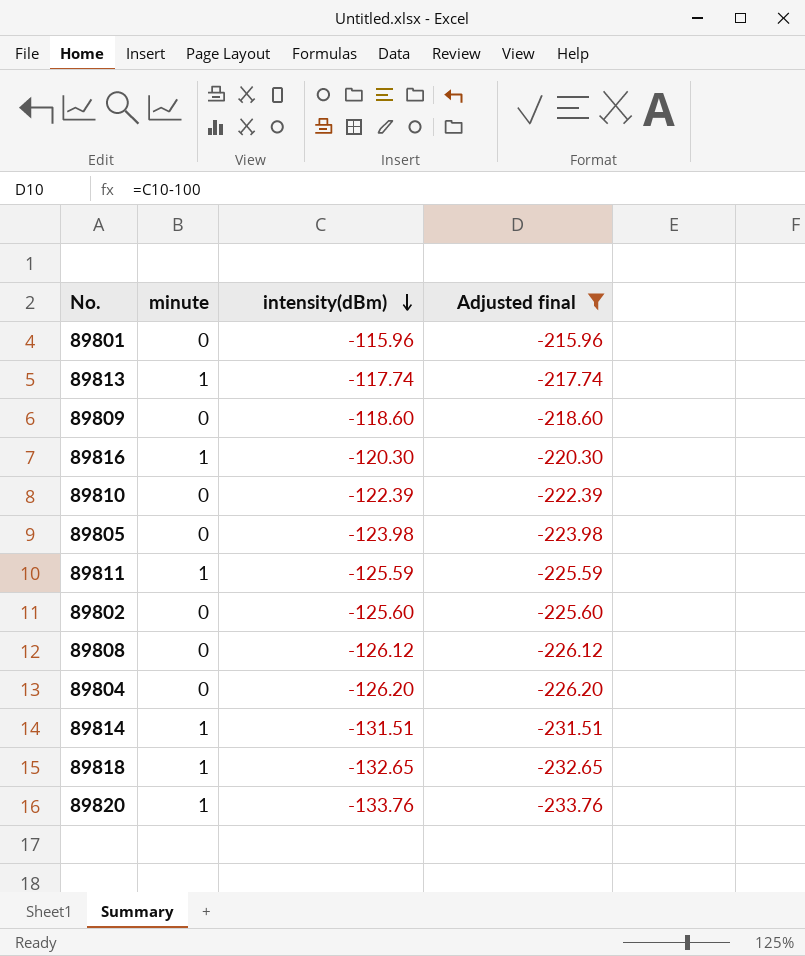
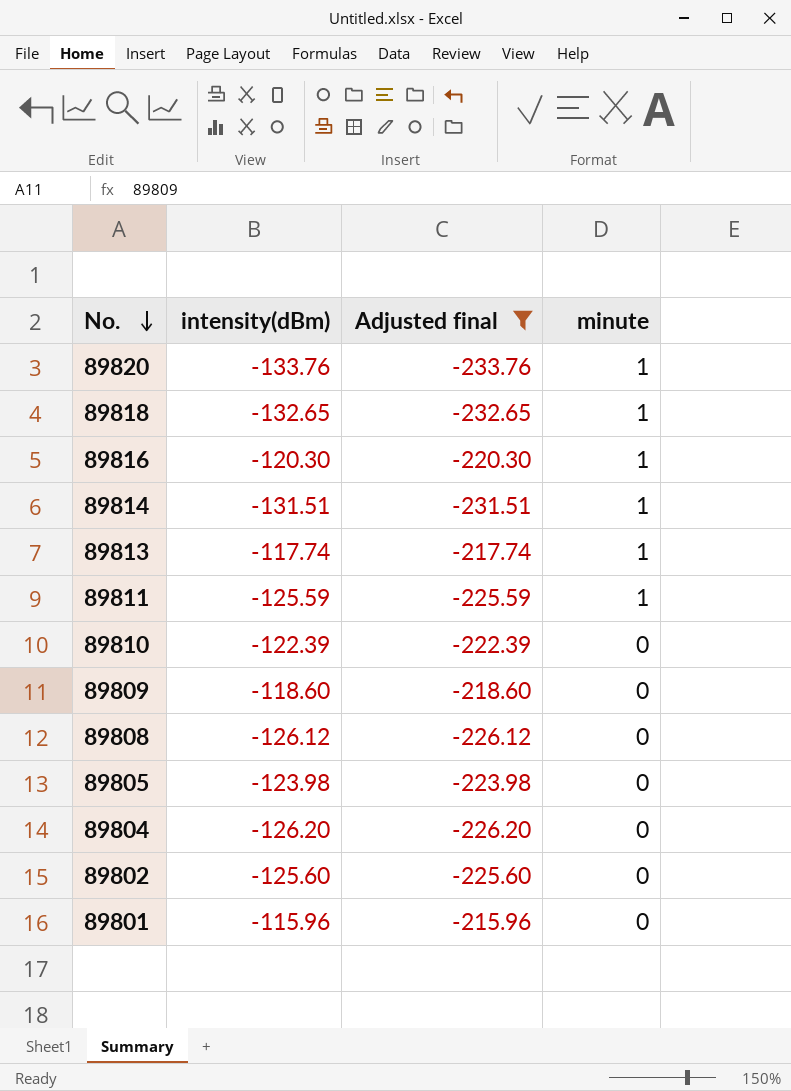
row order: intensity(dBm) descending -> No. descending
column minute | position: 2 -> 4

